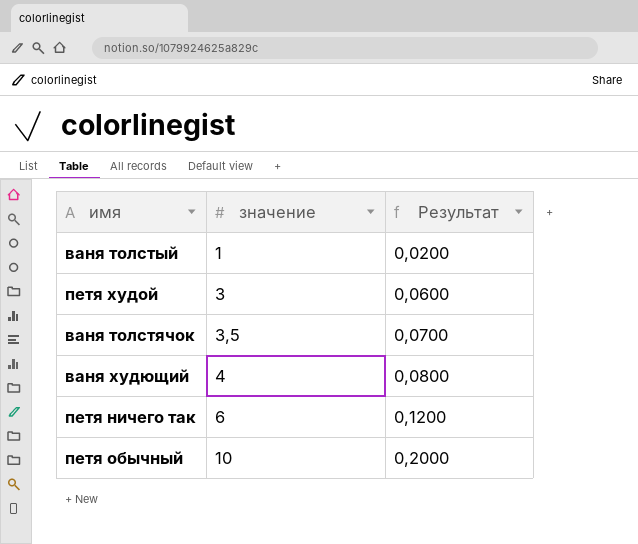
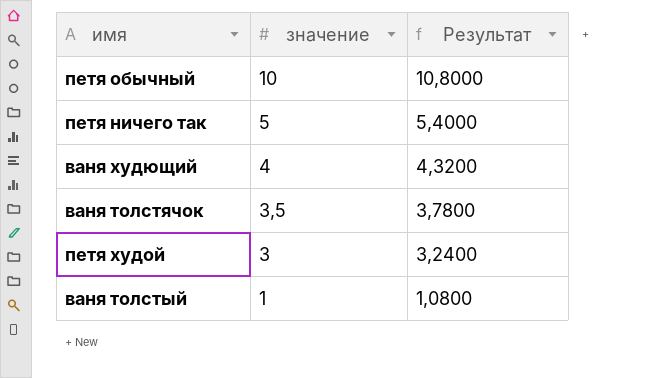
row order: значение ascending -> значение descending
column Результат | formula: [значение] * 0,02 -> [значение] * 1,08
петя ничего так | значение: 6 -> 5

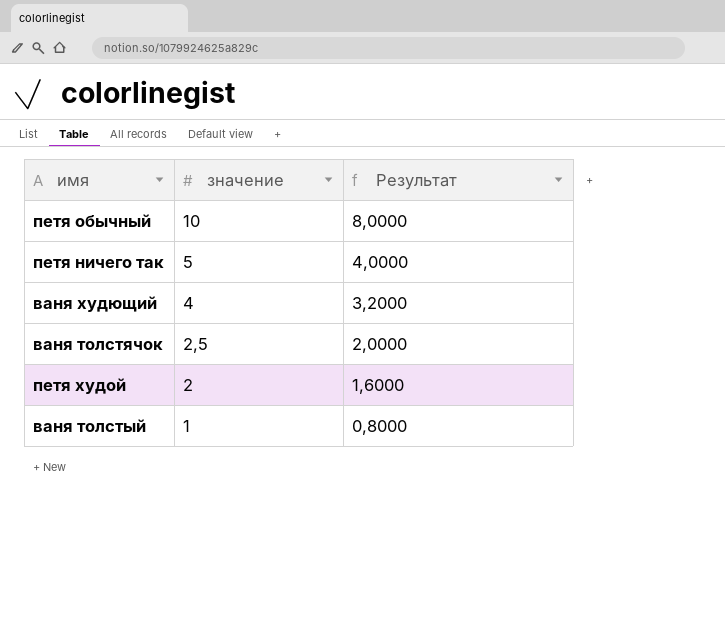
column Результат | formula: [значение] * 1,08 -> [значение] * 0,8
ваня толстячок | значение: 3,5 -> 2,5
петя худой | значение: 3 -> 2

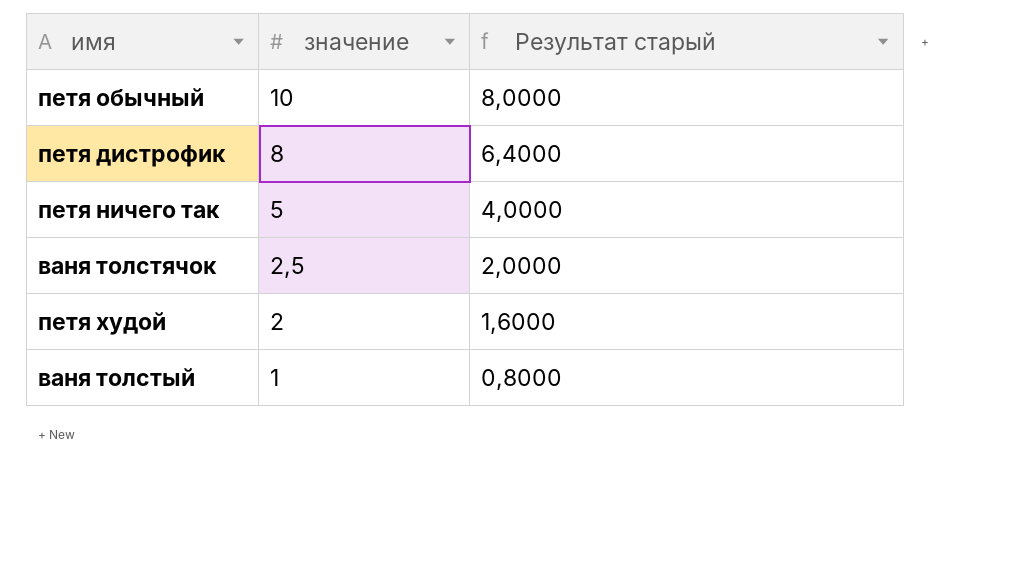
column name: Результат -> Результат старый
row ваня худющий: 4 | 3,2000 -> none
row петя дистрофик: none -> 8 | 6,4000

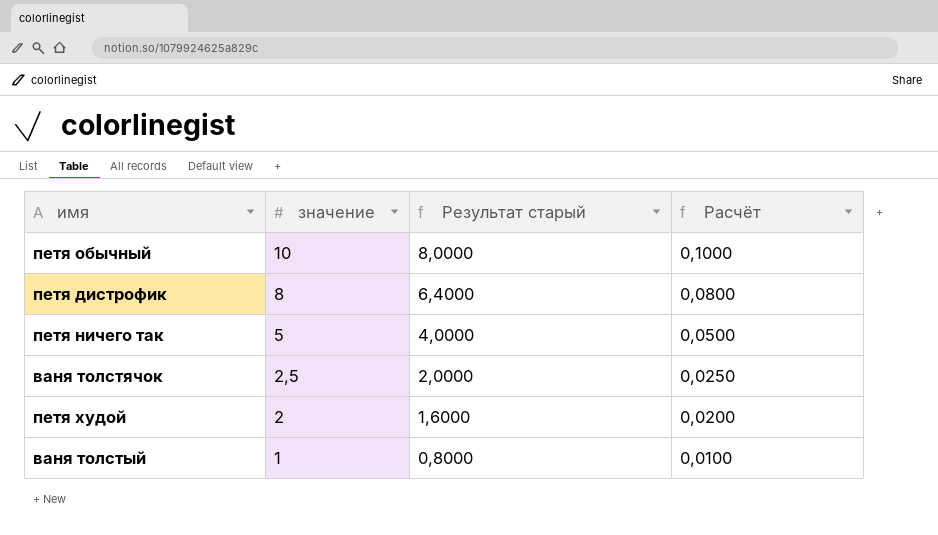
column Расчёт | formula: none -> [значение] * 0,01

